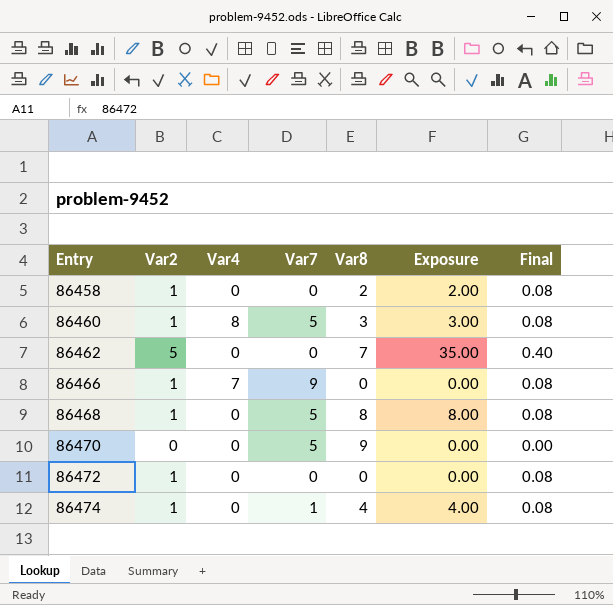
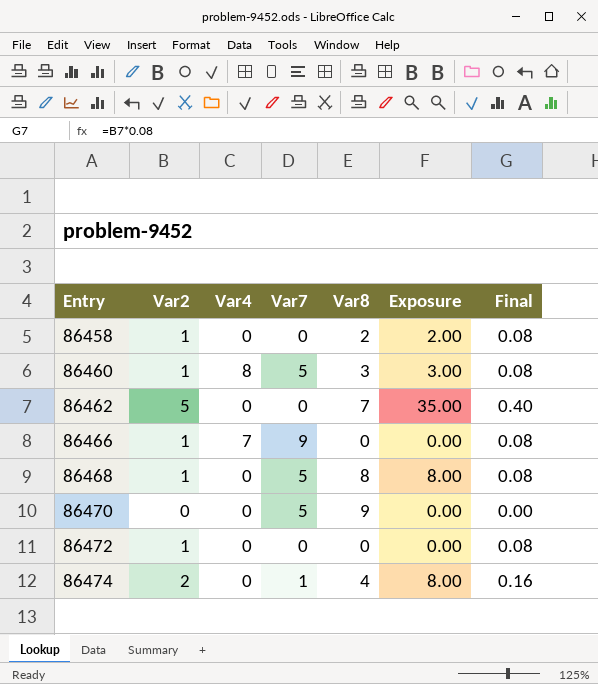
86474 | Var2: 1 -> 2
86474 | Exposure: 4.00 -> 8.00
86474 | Final: 0.08 -> 0.16

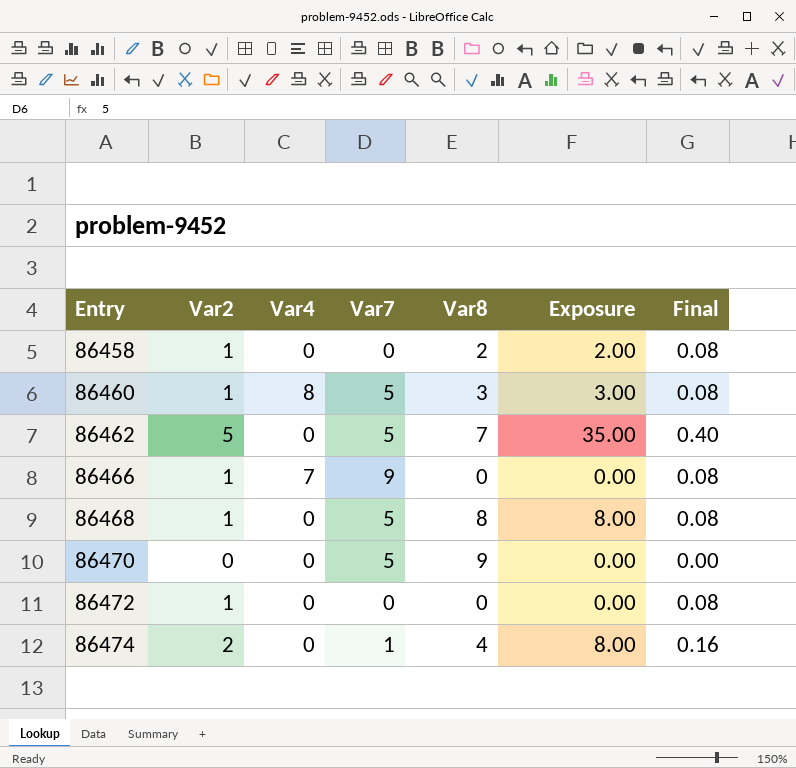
86462 | Var7: 0 -> 5

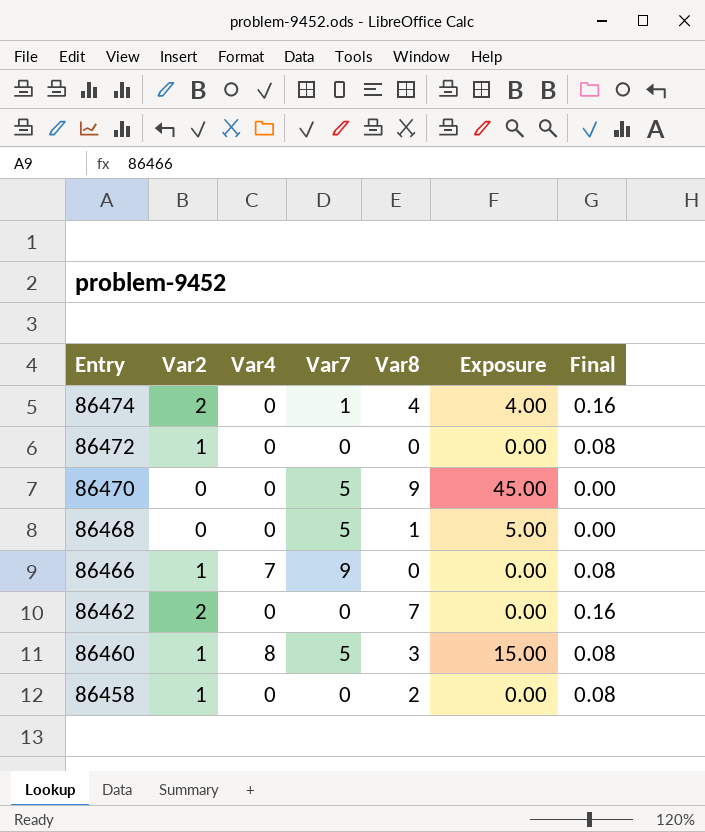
row order: Entry ascending -> Entry descending
column Exposure | formula: [Var2] * [Var8] -> [Var7] * [Var8]
86468 | Var2: 1 -> 0
86468 | Var8: 8 -> 1
86468 | Final: 0.08 -> 0.00
86462 | Var2: 5 -> 2
86462 | Var7: 5 -> 0
86462 | Final: 0.40 -> 0.16

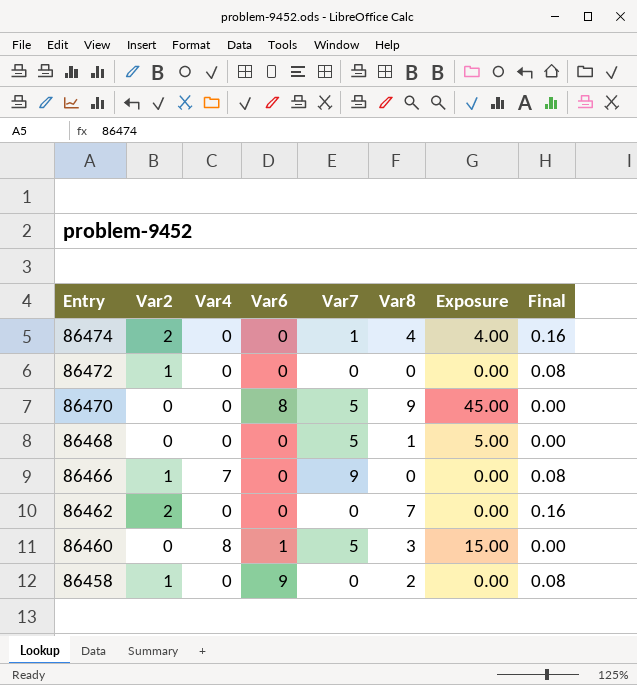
column Var6 | position: none -> 4
86460 | Var2: 1 -> 0
86460 | Final: 0.08 -> 0.00

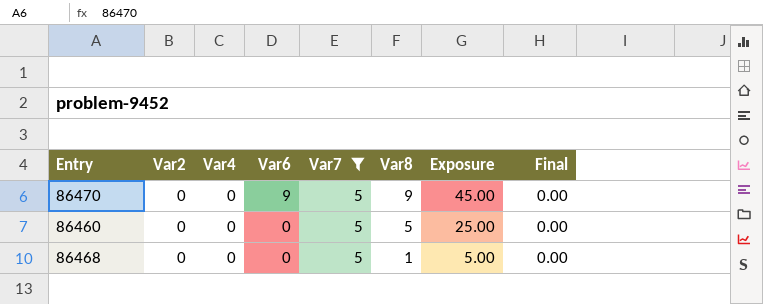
filter: none -> Var7 = 5
row order: Entry descending -> Var6 descending
86470 | Var6: 8 -> 9
86460 | Var4: 8 -> 0
86460 | Var6: 1 -> 0
86460 | Var8: 3 -> 5
86460 | Exposure: 15.00 -> 25.00

